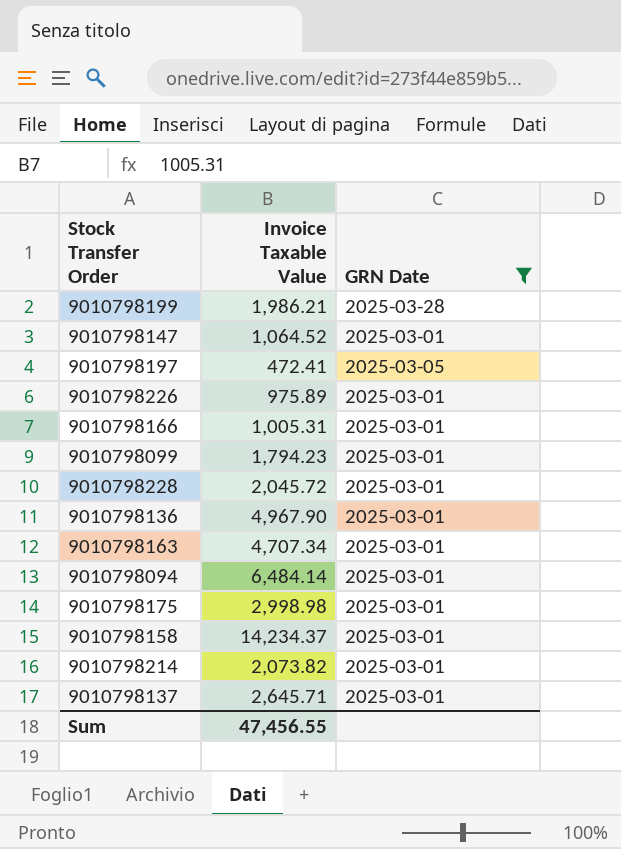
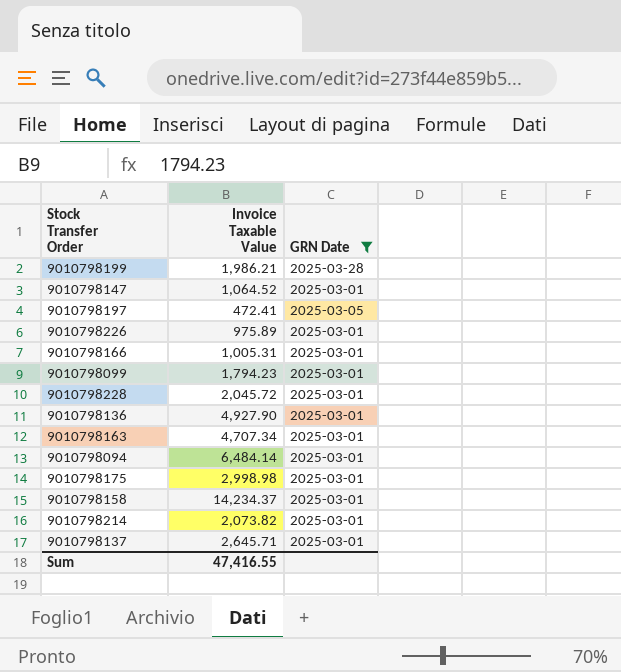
9010798136 | Invoice Taxable Value: 4,967.90 -> 4,927.90
Sum | Invoice Taxable Value: 47,456.55 -> 47,416.55

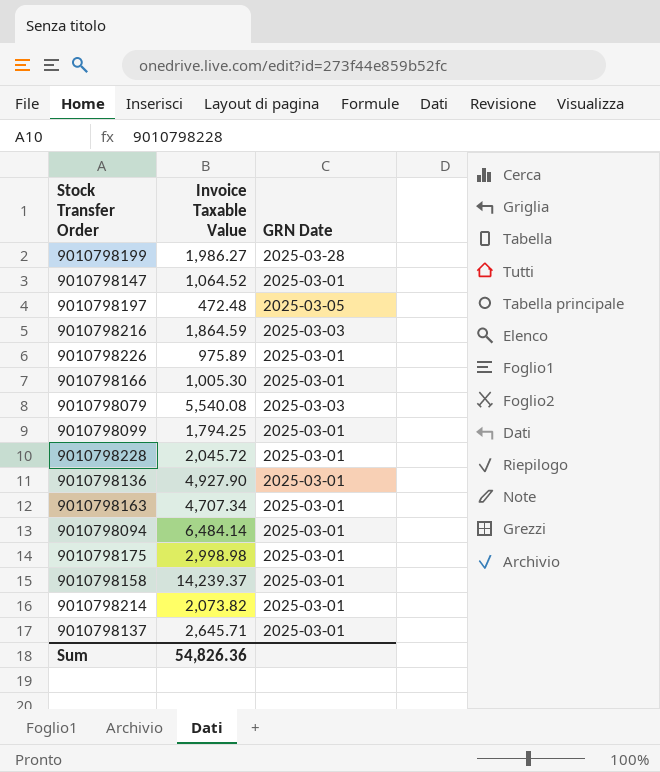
filter: GRN Date != 2025-03-03 -> none
9010798199 | Invoice Taxable Value: 1,986.21 -> 1,986.27
9010798197 | Invoice Taxable Value: 472.41 -> 472.48
9010798166 | Invoice Taxable Value: 1,005.31 -> 1,005.30
9010798099 | Invoice Taxable Value: 1,794.23 -> 1,794.25
9010798158 | Invoice Taxable Value: 14,234.37 -> 14,239.37
Sum | Invoice Taxable Value: 47,416.55 -> 54,826.36

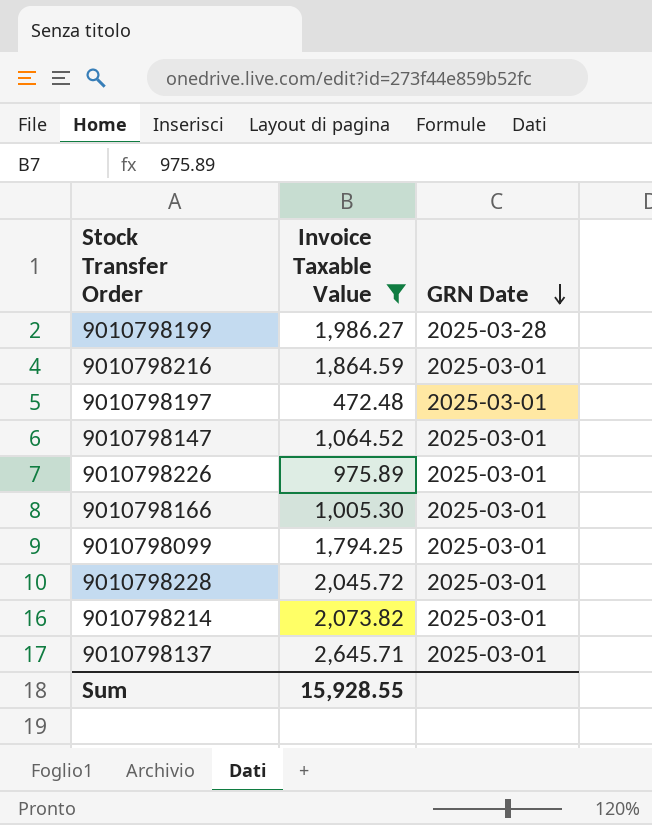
filter: none -> Invoice Taxable Value <= 2,645.71
row order: none -> GRN Date descending
9010798216 | GRN Date: 2025-03-03 -> 2025-03-01
9010798197 | GRN Date: 2025-03-05 -> 2025-03-01
Sum | Invoice Taxable Value: 54,826.36 -> 15,928.55

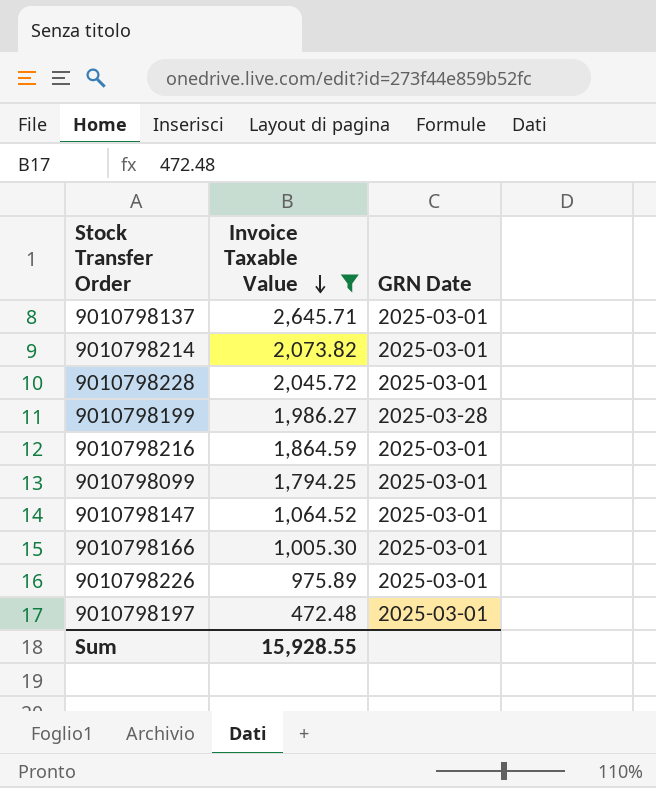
row order: GRN Date descending -> Invoice Taxable Value descending

